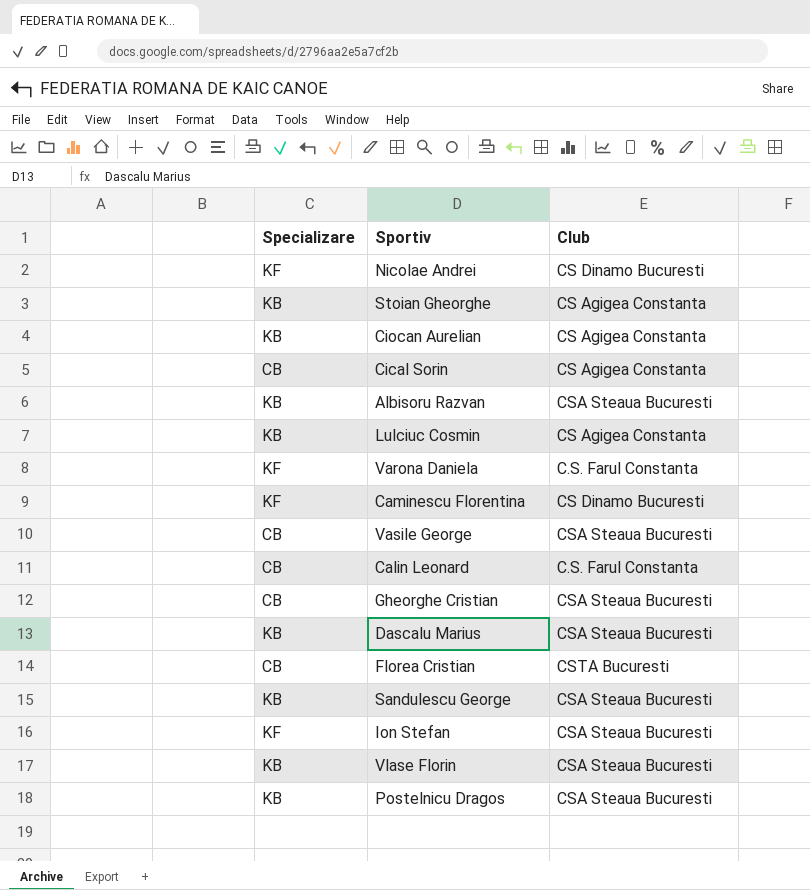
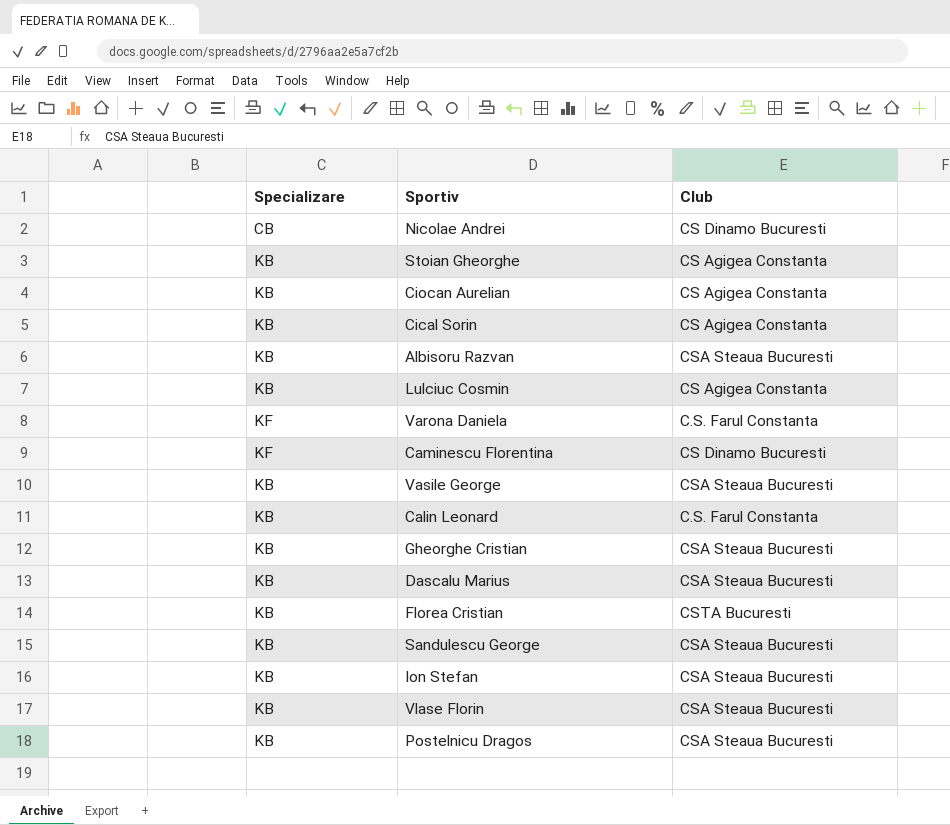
Nicolae Andrei | Specializare: KF -> CB
Cical Sorin | Specializare: CB -> KB
Vasile George | Specializare: CB -> KB
Calin Leonard | Specializare: CB -> KB
Gheorghe Cristian | Specializare: CB -> KB
Florea Cristian | Specializare: CB -> KB
Ion Stefan | Specializare: KF -> KB

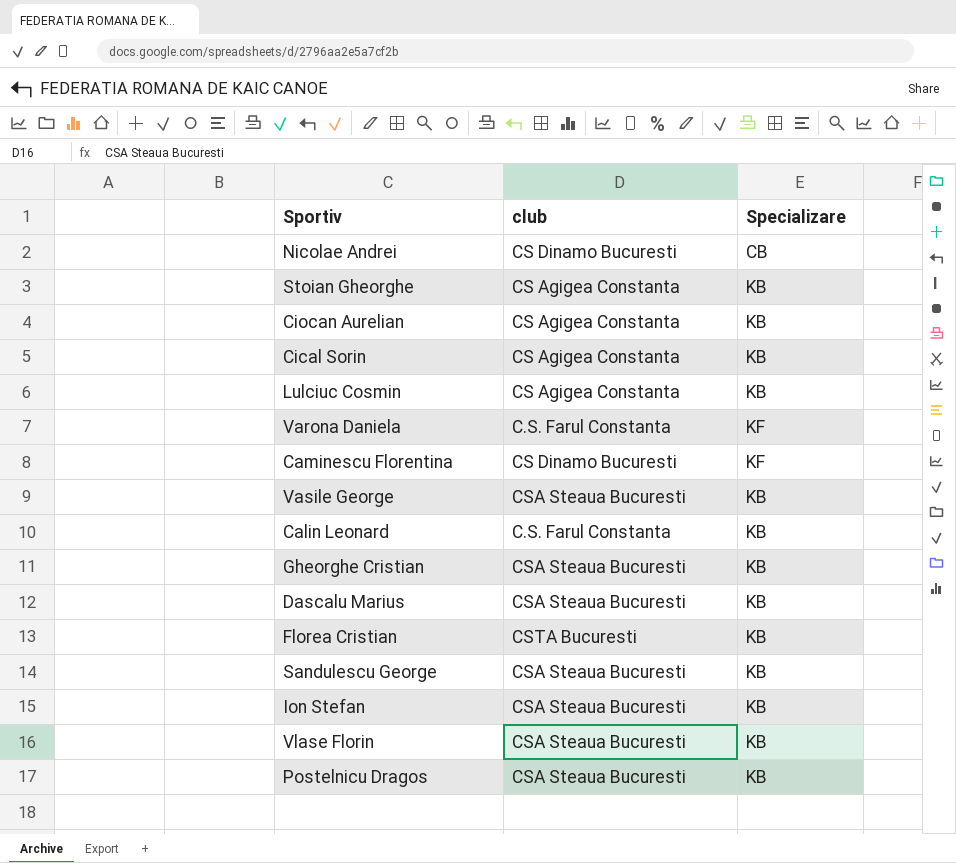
column name: Club -> club
column Specializare | position: 1 -> 3
row Albisoru Razvan: KB | CSA Steaua Bucuresti -> none

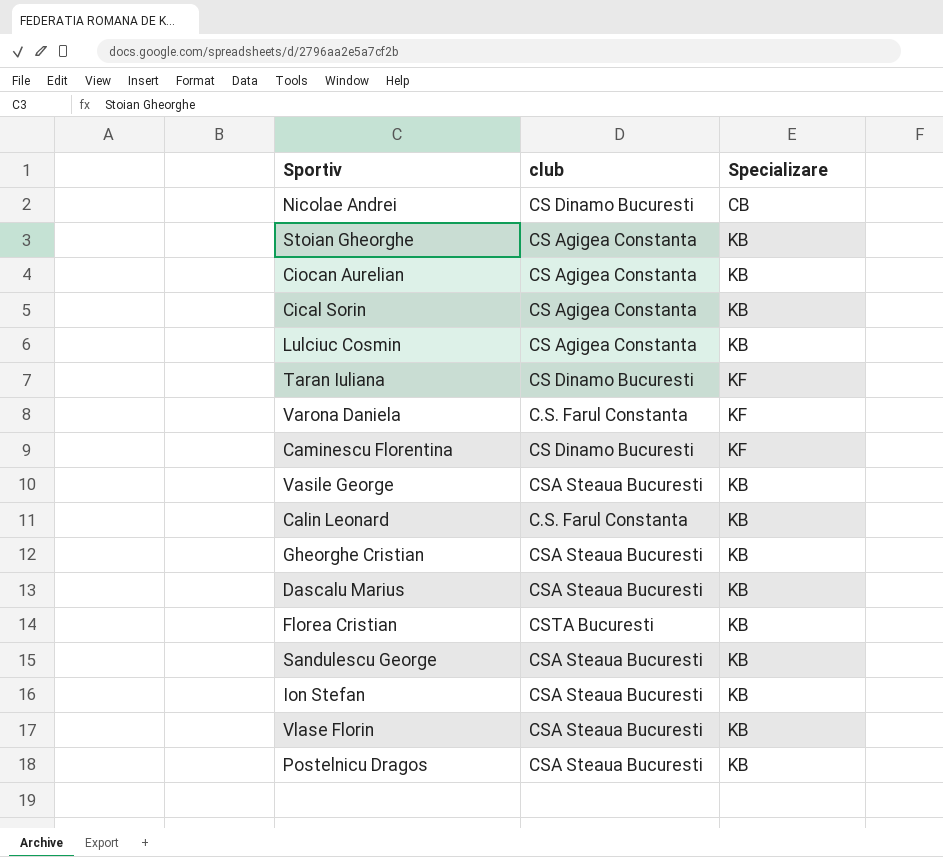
row Taran Iuliana: none -> CS Dinamo Bucuresti | KF

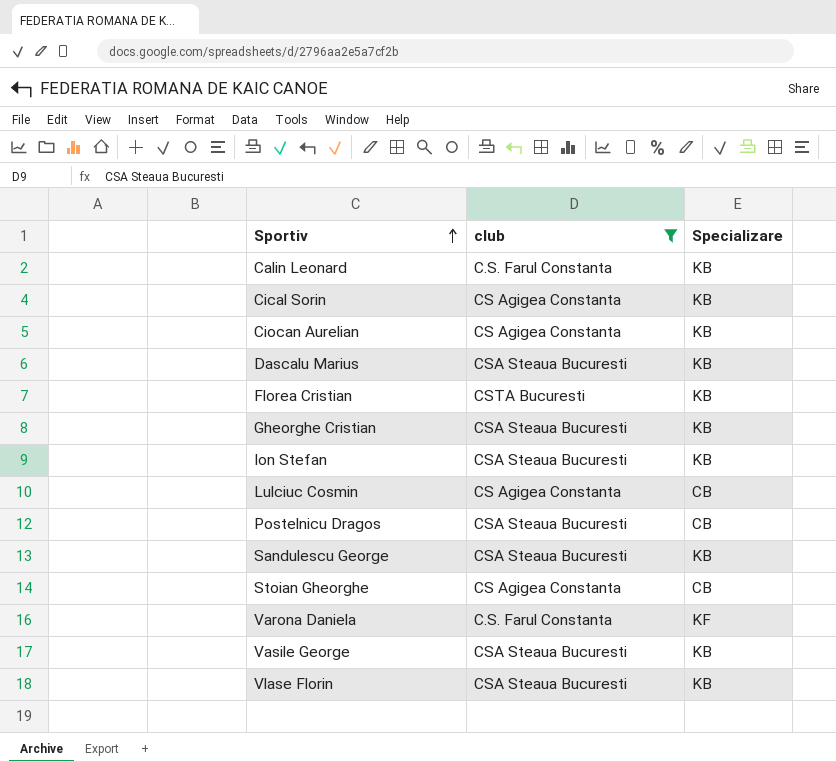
filter: none -> club != CS Dinamo Bucuresti
row order: none -> Sportiv ascending
Lulciuc Cosmin | Specializare: KB -> CB
Postelnicu Dragos | Specializare: KB -> CB
Stoian Gheorghe | Specializare: KB -> CB

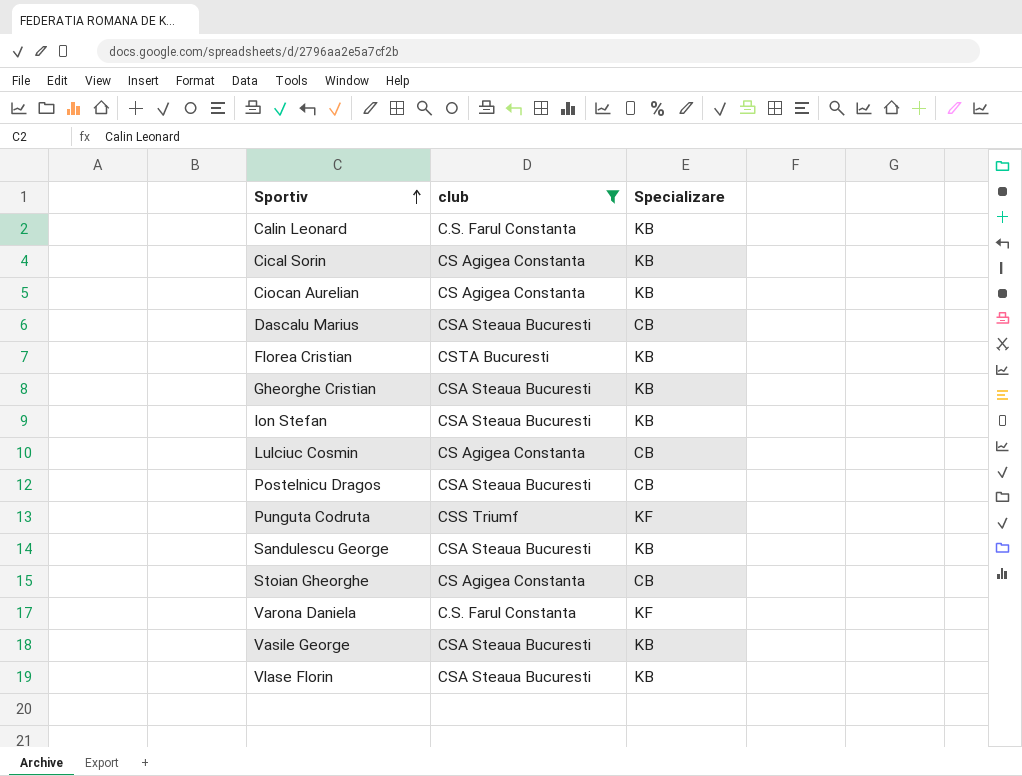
Dascalu Marius | Specializare: KB -> CB
row Punguta Codruta: none -> CSS Triumf | KF

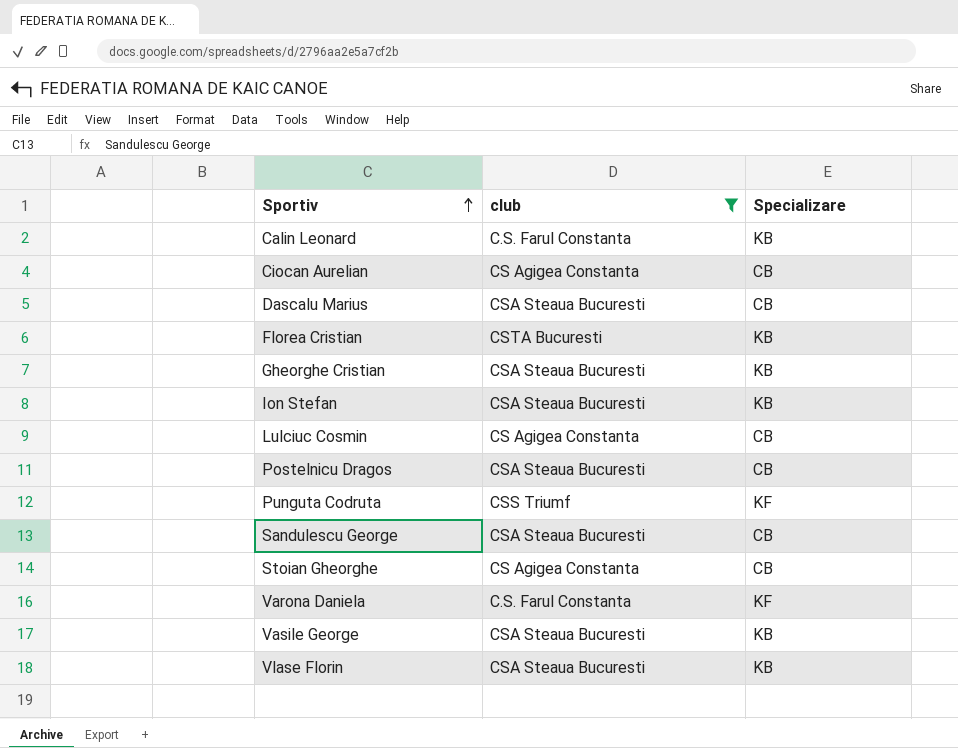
row Cical Sorin: CS Agigea Constanta | KB -> none
Ciocan Aurelian | Specializare: KB -> CB
Sandulescu George | Specializare: KB -> CB

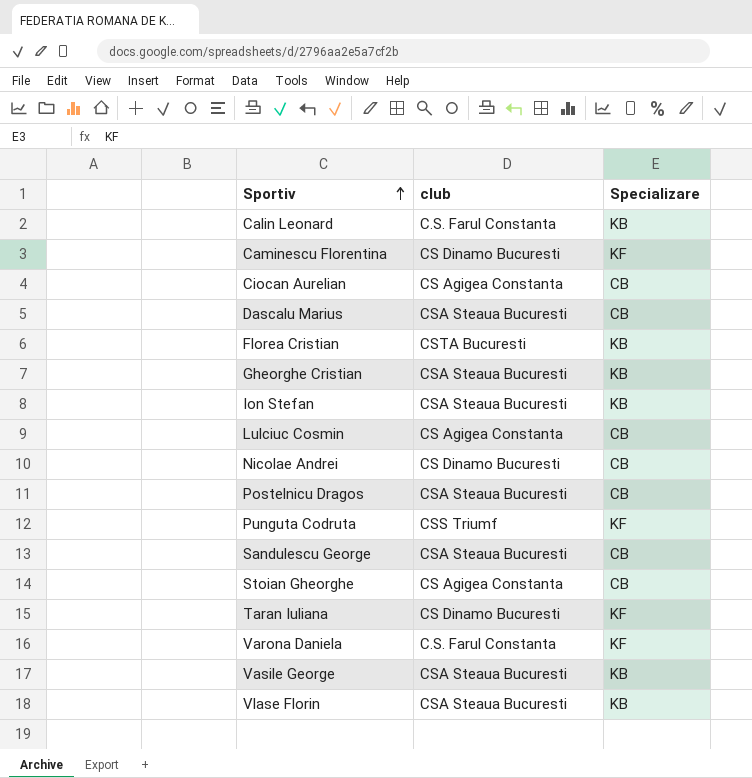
filter: club != CS Dinamo Bucuresti -> none

